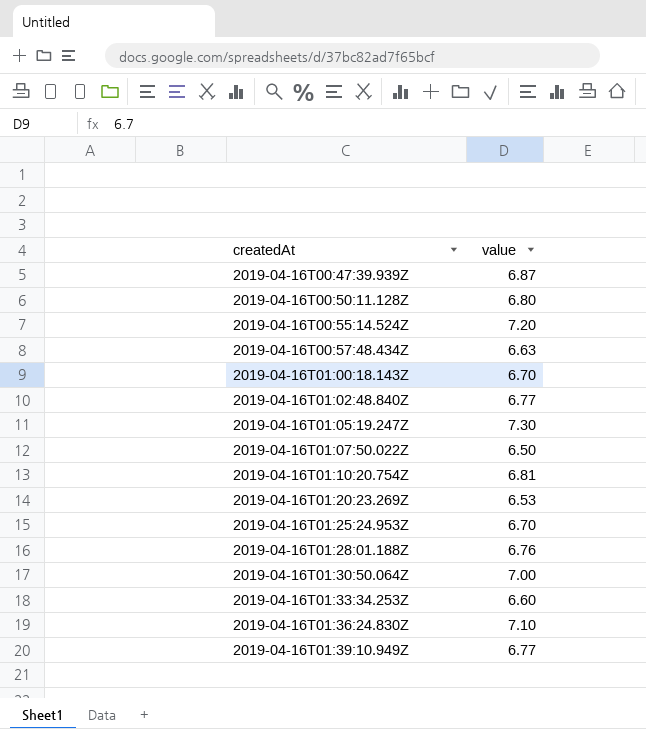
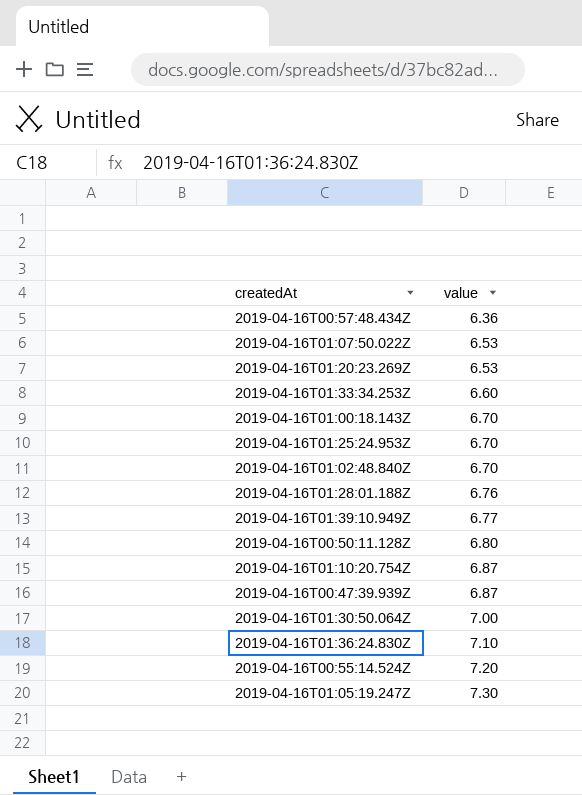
row order: createdAt ascending -> value ascending
2019-04-16T00:57:48.434Z | value: 6.63 -> 6.36
2019-04-16T01:07:50.022Z | value: 6.50 -> 6.53
2019-04-16T01:02:48.840Z | value: 6.77 -> 6.70
2019-04-16T01:10:20.754Z | value: 6.81 -> 6.87

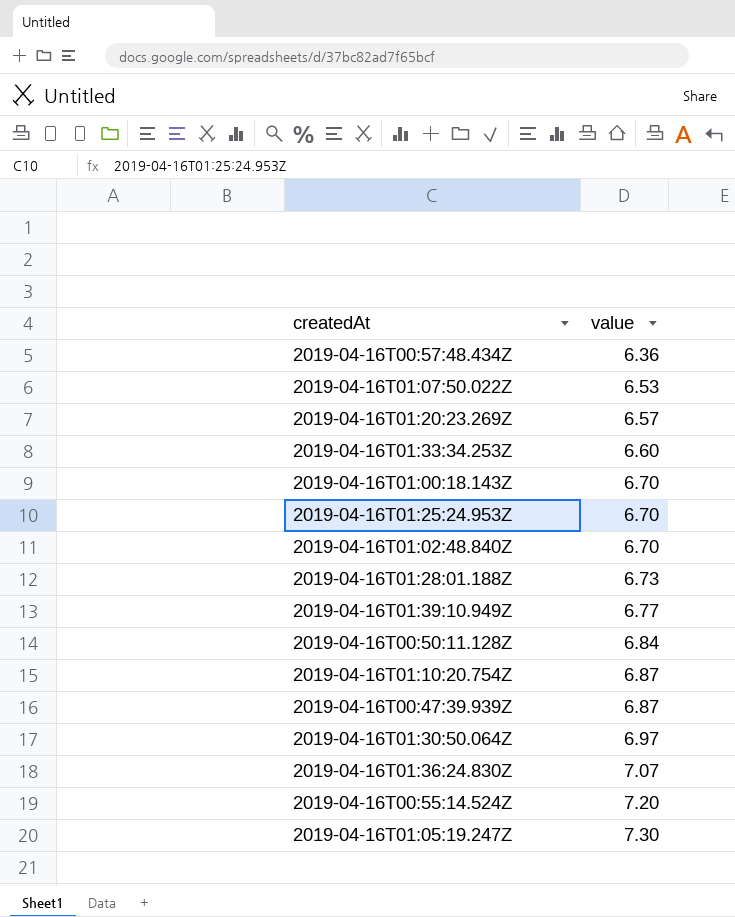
2019-04-16T01:20:23.269Z | value: 6.53 -> 6.57
2019-04-16T01:28:01.188Z | value: 6.76 -> 6.73
2019-04-16T00:50:11.128Z | value: 6.80 -> 6.84
2019-04-16T01:30:50.064Z | value: 7.00 -> 6.97
2019-04-16T01:36:24.830Z | value: 7.10 -> 7.07

